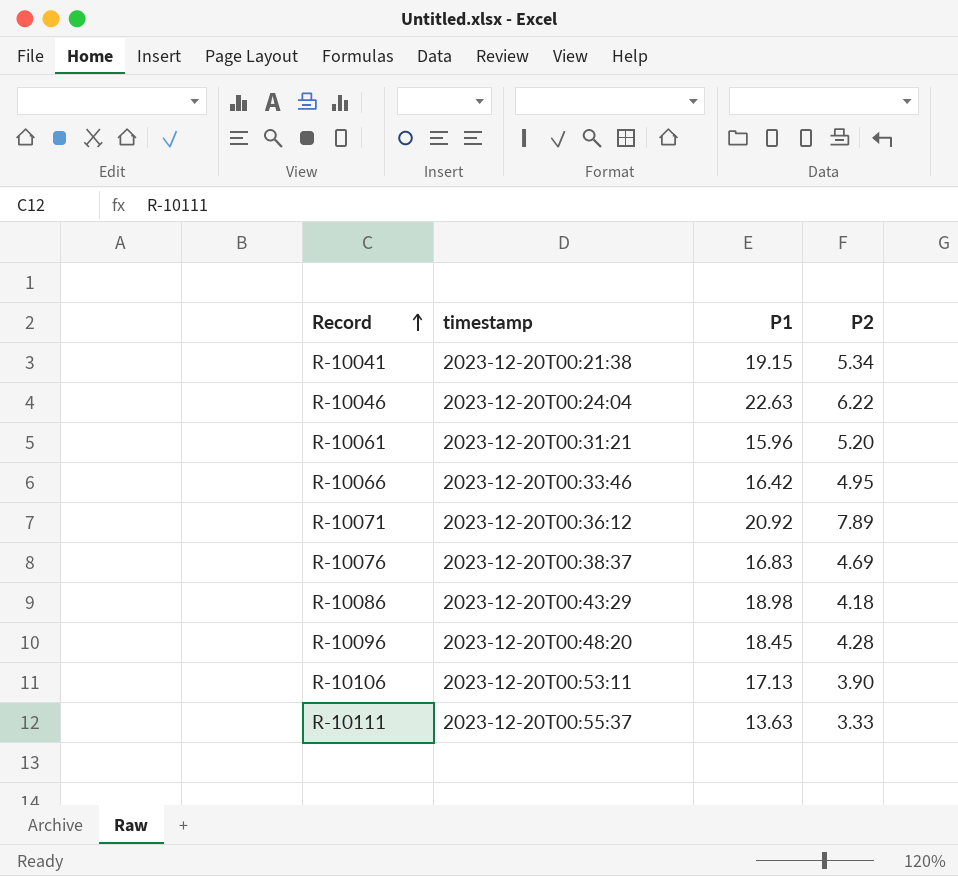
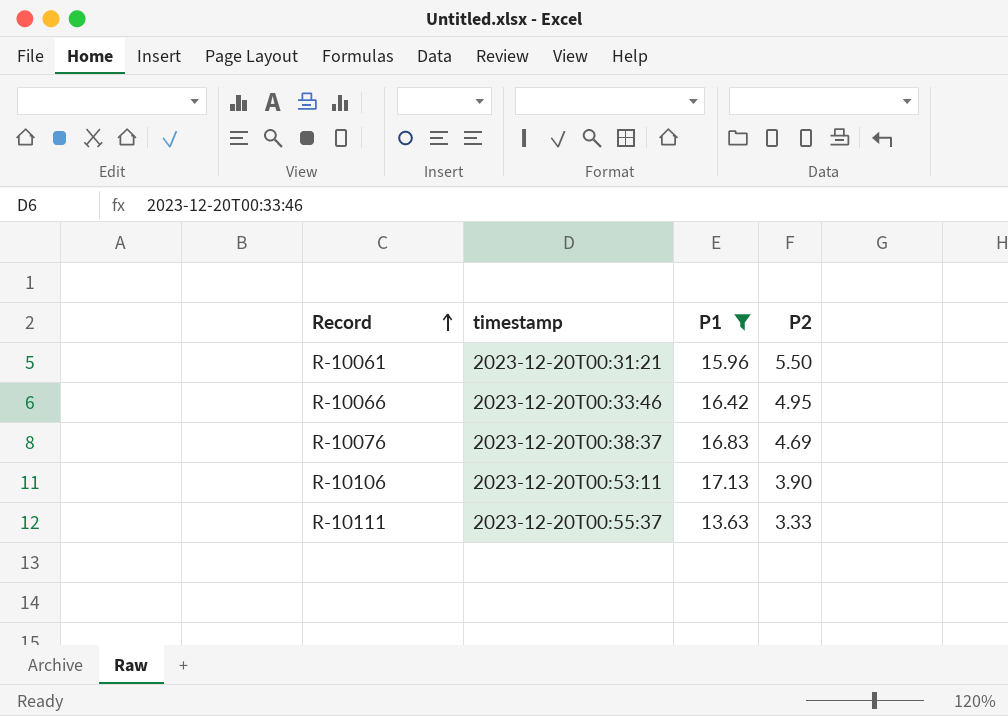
filter: none -> P1 <= 17.13
R-10061 | P2: 5.20 -> 5.50

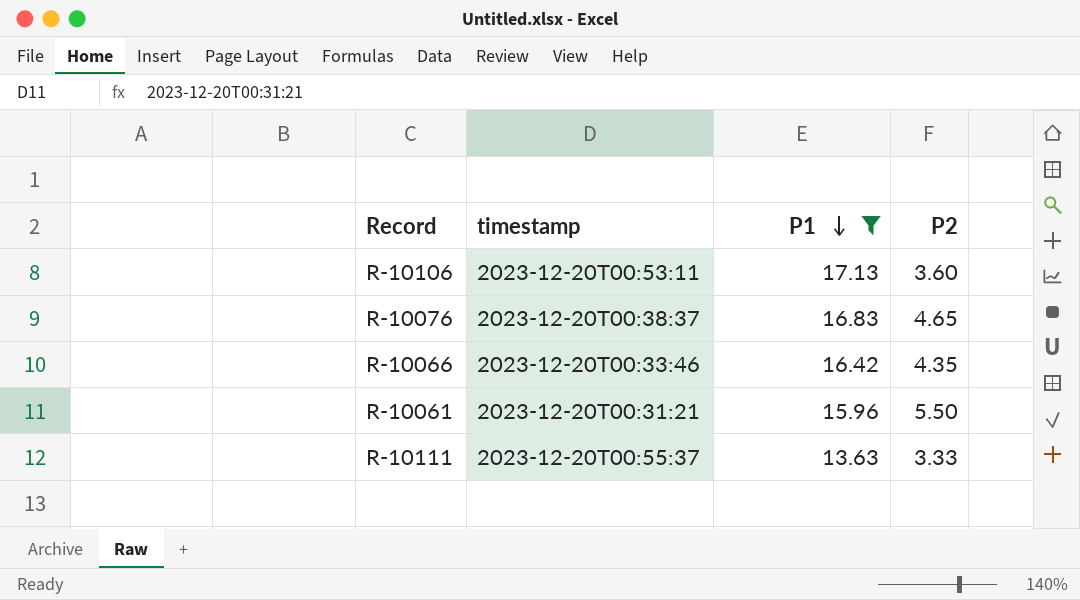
row order: Record ascending -> P1 descending
R-10106 | P2: 3.90 -> 3.60
R-10076 | P2: 4.69 -> 4.65
R-10066 | P2: 4.95 -> 4.35

